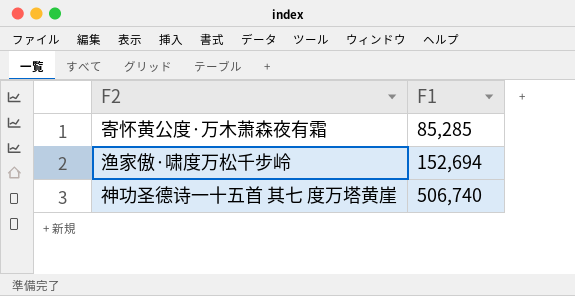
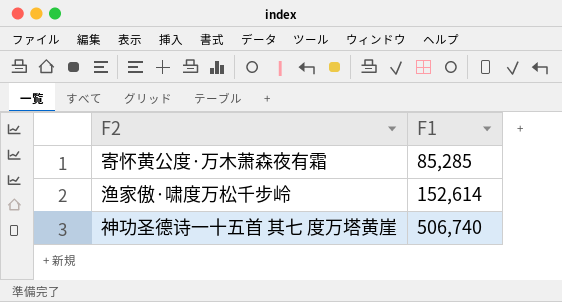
渔家傲·啸度万松千步岭 | F1: 152,694 -> 152,614

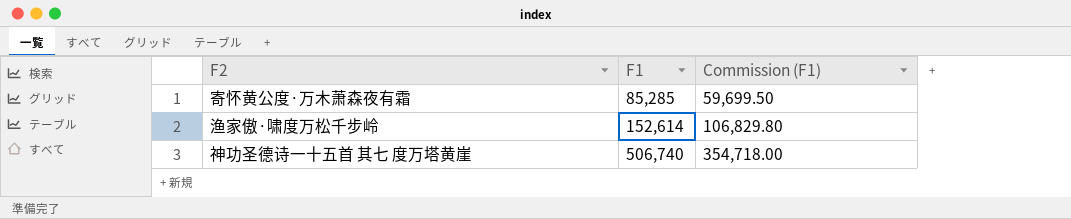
column Commission (F1) | formula: none -> [F1] * 0.7

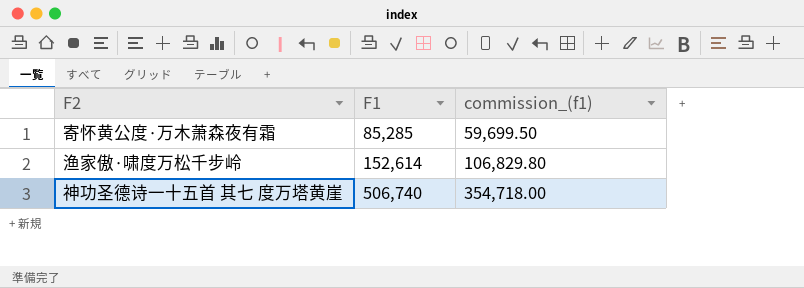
column name: Commission (F1) -> commission_(f1)

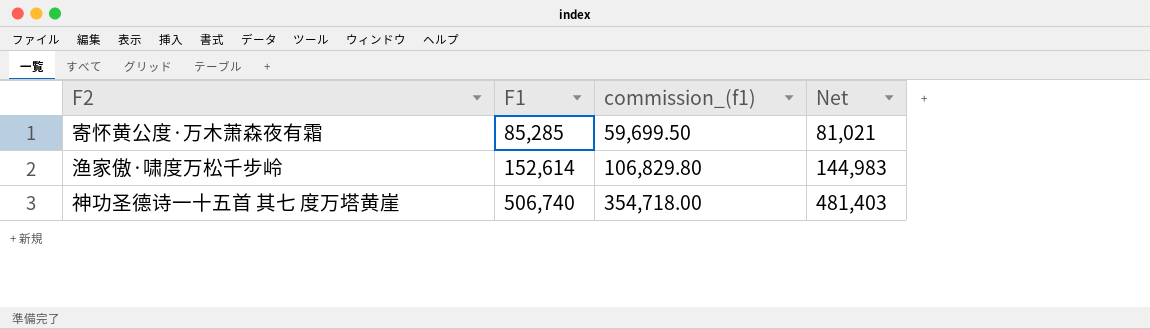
column Net | formula: none -> [F1] * 0.95

